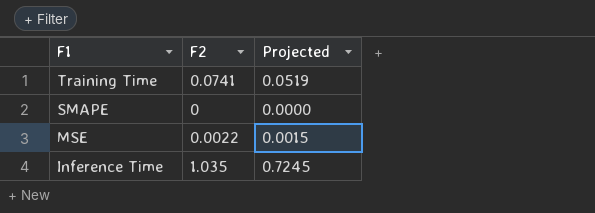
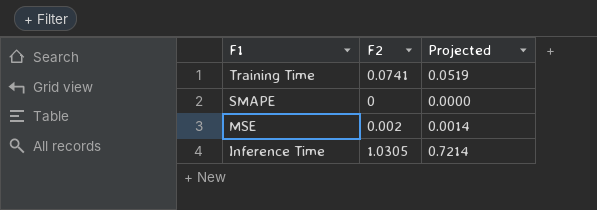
MSE | F2: 0.0022 -> 0.002
MSE | Projected: 0.0015 -> 0.0014
Inference Time | F2: 1.035 -> 1.0305
Inference Time | Projected: 0.7245 -> 0.7214

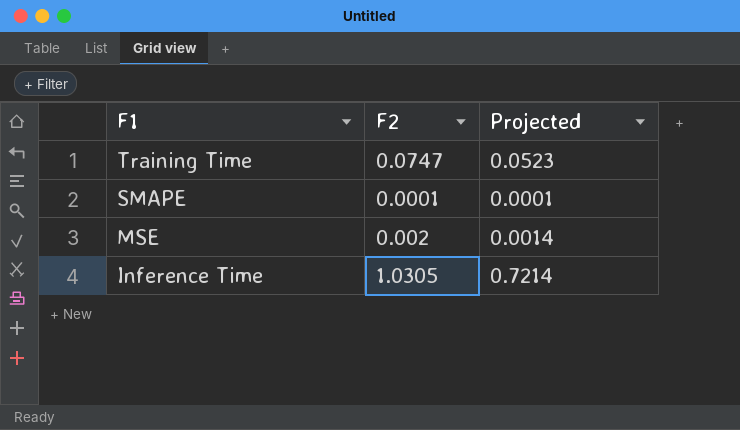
Training Time | F2: 0.0741 -> 0.0747
Training Time | Projected: 0.0519 -> 0.0523
SMAPE | F2: 0 -> 0.0001
SMAPE | Projected: 0.0000 -> 0.0001

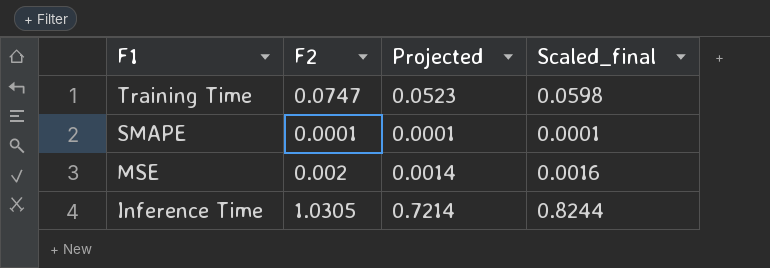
column Scaled_final | formula: none -> [F2] * 0.8

